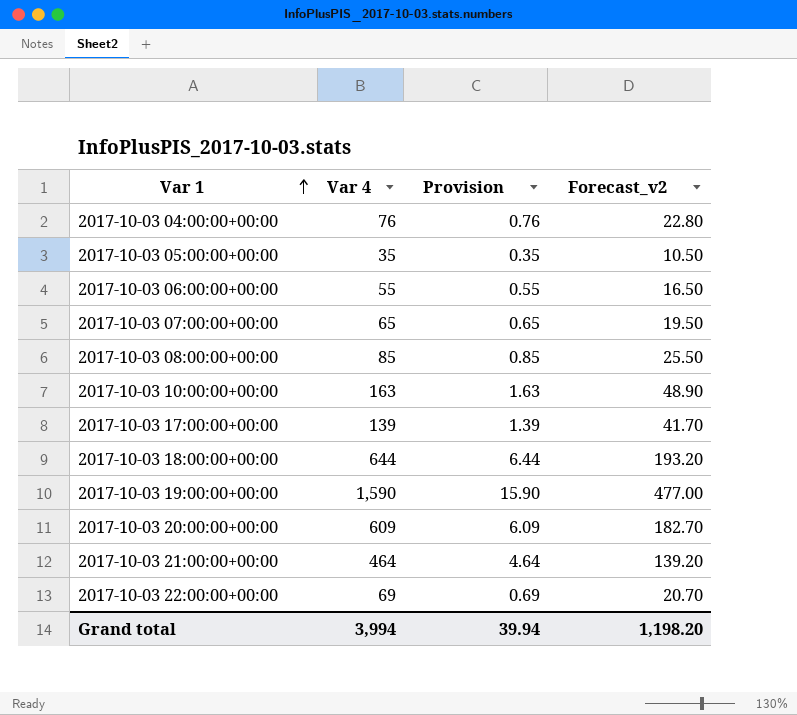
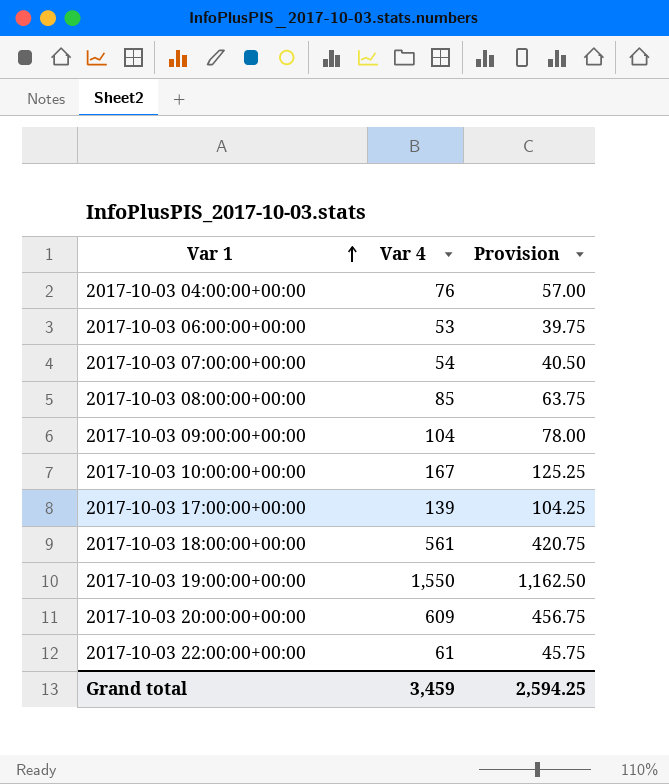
column Forecast_v2 | formula: [Var 4] * 0.3 -> none
column Provision | formula: [Var 4] * 0.01 -> [Var 4] * 0.75
row 2017-10-03 05:00:00+00:00: 35 | 0.35 | 10.50 -> none
row 2017-10-03 21:00:00+00:00: 464 | 4.64 | 139.20 -> none
2017-10-03 06:00:00+00:00 | Var 4: 55 -> 53
2017-10-03 07:00:00+00:00 | Var 4: 65 -> 54
row 2017-10-03 09:00:00+00:00: none -> 104 | 78.00
2017-10-03 10:00:00+00:00 | Var 4: 163 -> 167
2017-10-03 18:00:00+00:00 | Var 4: 644 -> 561
2017-10-03 19:00:00+00:00 | Var 4: 1,590 -> 1,550
2017-10-03 22:00:00+00:00 | Var 4: 69 -> 61
Grand total | Var 4: 3,994 -> 3,459
Grand total | Provision: 39.94 -> 2,594.25

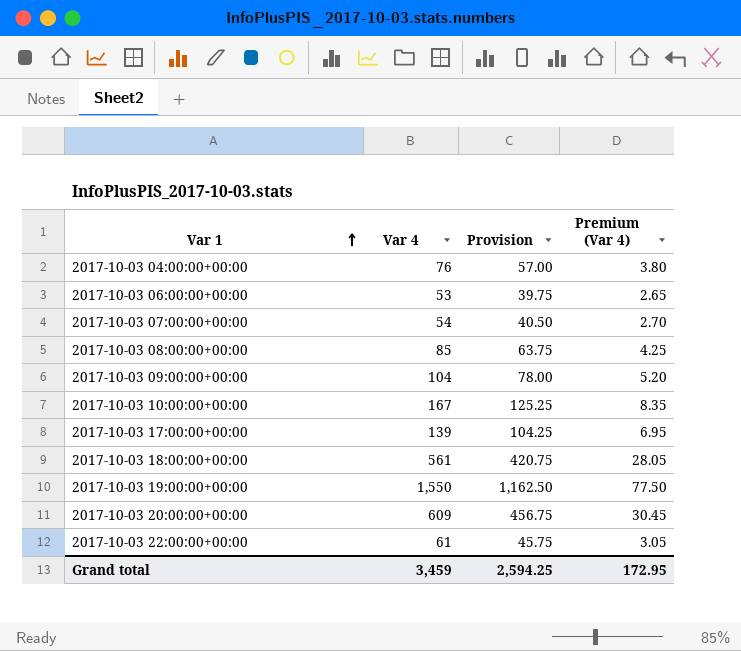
column Premium (Var 4) | formula: none -> [Var 4] * 0.05

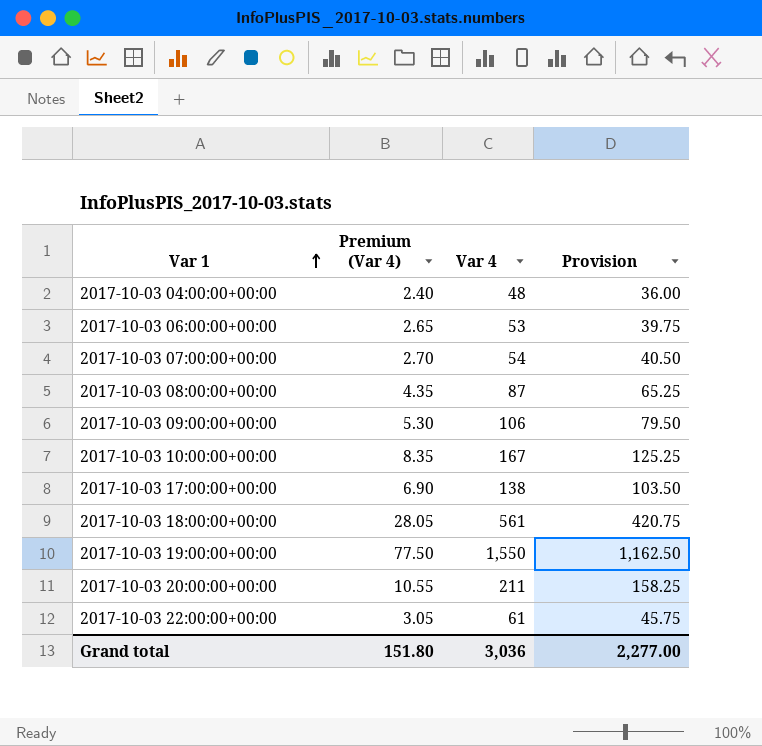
column Premium (Var 4) | position: 4 -> 2
2017-10-03 04:00:00+00:00 | Premium (Var 4): 3.80 -> 2.40
2017-10-03 04:00:00+00:00 | Var 4: 76 -> 48
2017-10-03 04:00:00+00:00 | Provision: 57.00 -> 36.00
2017-10-03 08:00:00+00:00 | Premium (Var 4): 4.25 -> 4.35
2017-10-03 08:00:00+00:00 | Var 4: 85 -> 87
2017-10-03 08:00:00+00:00 | Provision: 63.75 -> 65.25
2017-10-03 09:00:00+00:00 | Premium (Var 4): 5.20 -> 5.30
2017-10-03 09:00:00+00:00 | Var 4: 104 -> 106
2017-10-03 09:00:00+00:00 | Provision: 78.00 -> 79.50
2017-10-03 17:00:00+00:00 | Premium (Var 4): 6.95 -> 6.90
2017-10-03 17:00:00+00:00 | Var 4: 139 -> 138
2017-10-03 17:00:00+00:00 | Provision: 104.25 -> 103.50
2017-10-03 20:00:00+00:00 | Premium (Var 4): 30.45 -> 10.55
2017-10-03 20:00:00+00:00 | Var 4: 609 -> 211
2017-10-03 20:00:00+00:00 | Provision: 456.75 -> 158.25
Grand total | Premium (Var 4): 172.95 -> 151.80
Grand total | Var 4: 3,459 -> 3,036
Grand total | Provision: 2,594.25 -> 2,277.00

